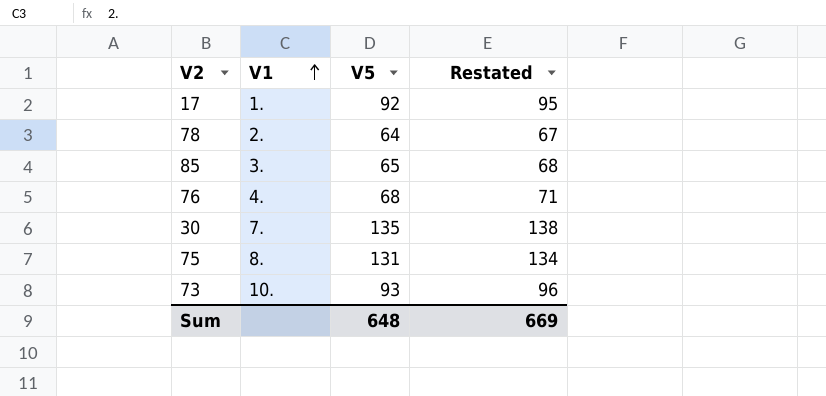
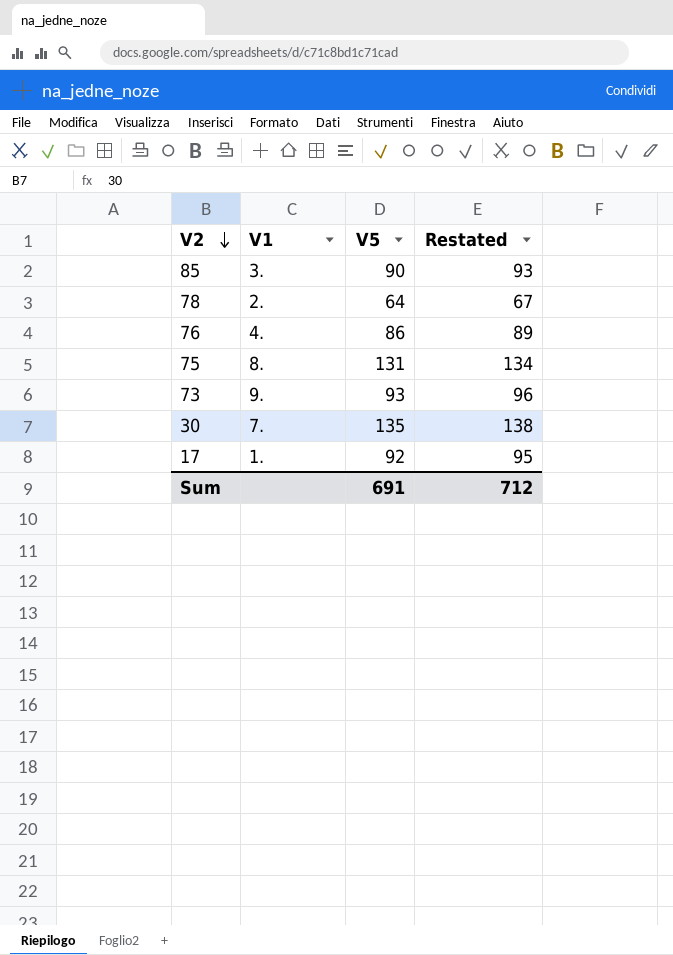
row order: V1 ascending -> V2 descending
85 | V5: 65 -> 90
85 | Restated: 68 -> 93
76 | V5: 68 -> 86
76 | Restated: 71 -> 89
73 | V1: 10. -> 9.
Sum | V5: 648 -> 691
Sum | Restated: 669 -> 712

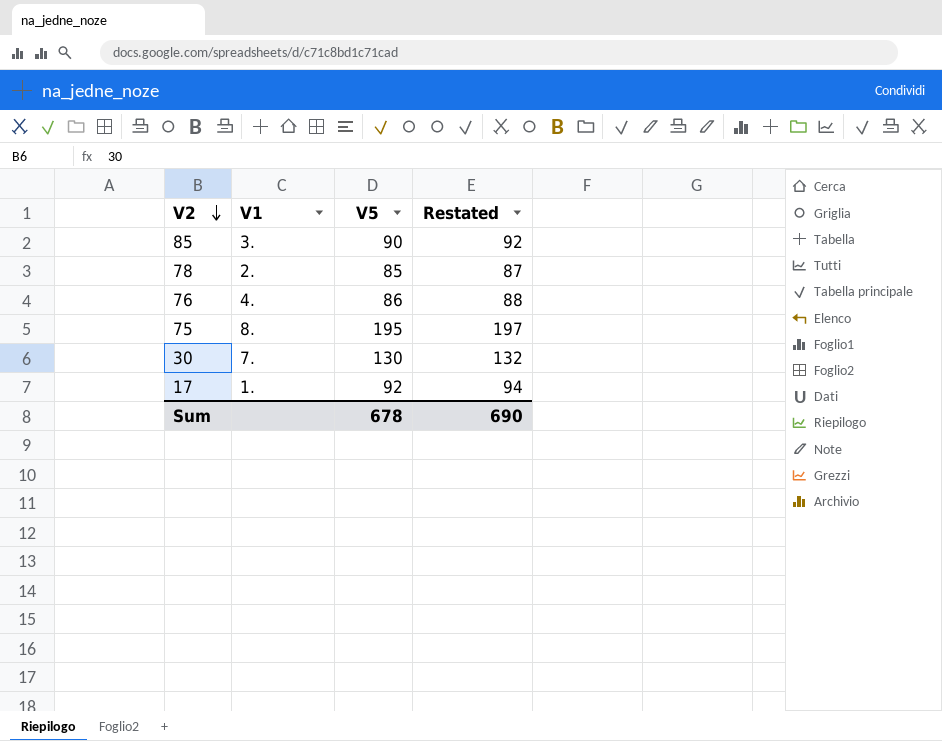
column Restated | formula: [V5] + 3 -> [V5] + 2
row 73: 9. | 93 | 96 -> none
78 | V5: 64 -> 85
75 | V5: 131 -> 195
30 | V5: 135 -> 130
Sum | V5: 691 -> 678
Sum | Restated: 712 -> 690

